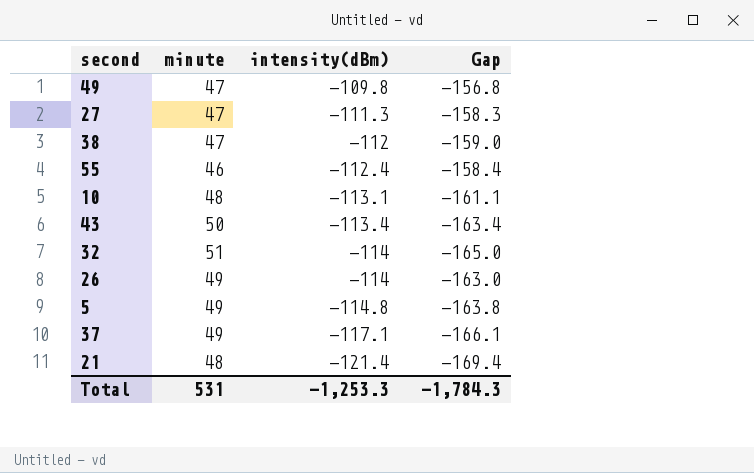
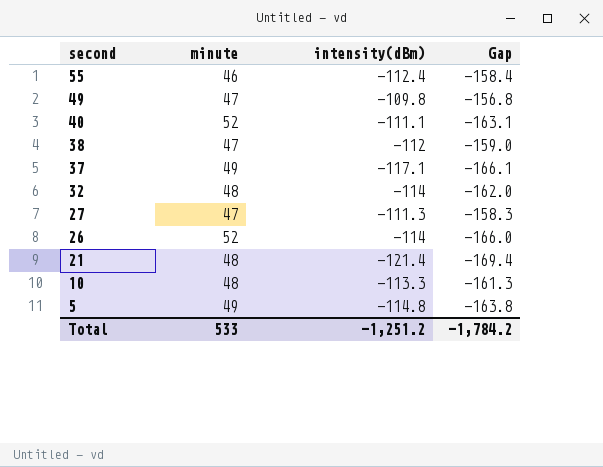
row order: intensity(dBm) descending -> second descending
row 43: 50 | -113.4 | -163.4 -> none
row 40: none -> 52 | -111.1 | -163.1
32 | minute: 51 -> 48
32 | Gap: -165.0 -> -162.0
26 | minute: 49 -> 52
26 | Gap: -163.0 -> -166.0
10 | intensity(dBm): -113.1 -> -113.3
10 | Gap: -161.1 -> -161.3
Total | minute: 531 -> 533
Total | intensity(dBm): -1,253.3 -> -1,251.2
Total | Gap: -1,784.3 -> -1,784.2

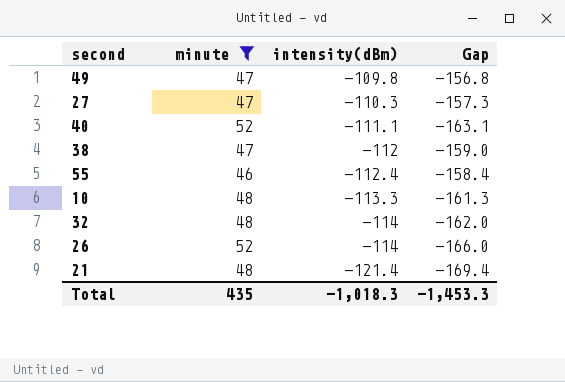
filter: none -> minute != 49
row order: second descending -> intensity(dBm) descending
27 | intensity(dBm): -111.3 -> -110.3
27 | Gap: -158.3 -> -157.3
Total | minute: 533 -> 435
Total | intensity(dBm): -1,251.2 -> -1,018.3
Total | Gap: -1,784.2 -> -1,453.3

